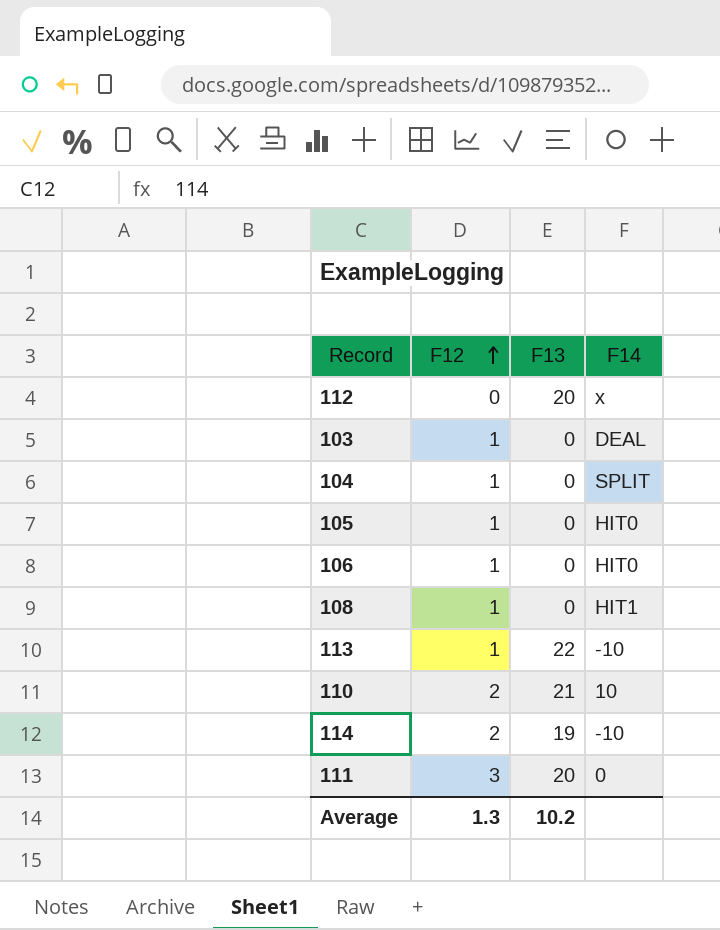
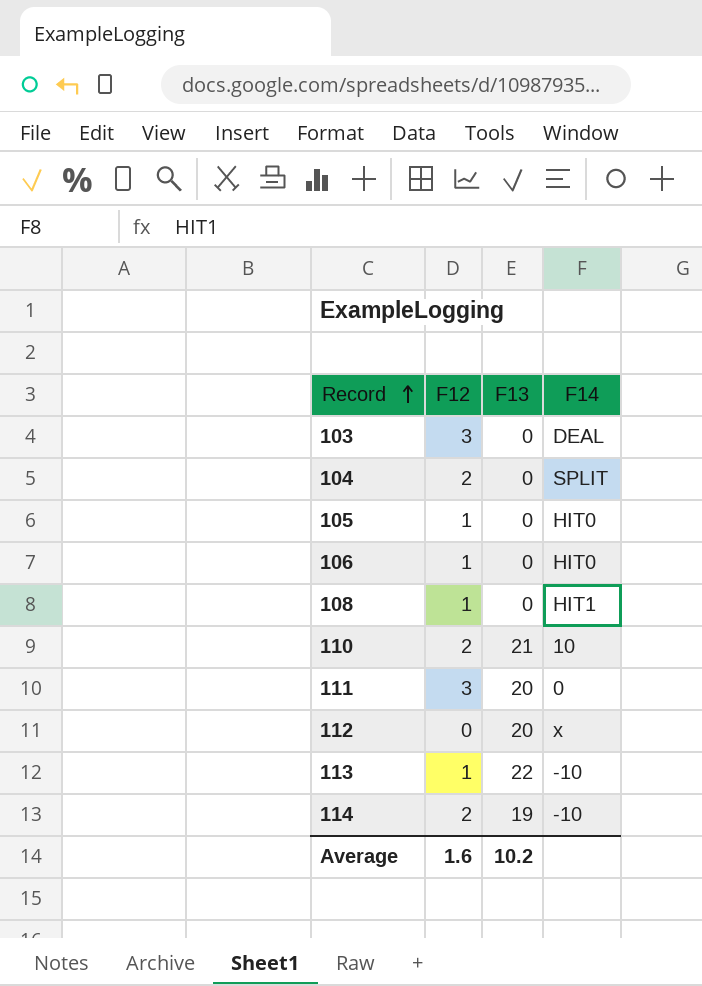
row order: F12 ascending -> Record ascending
103 | F12: 1 -> 3
104 | F12: 1 -> 2
Average | F12: 1.3 -> 1.6

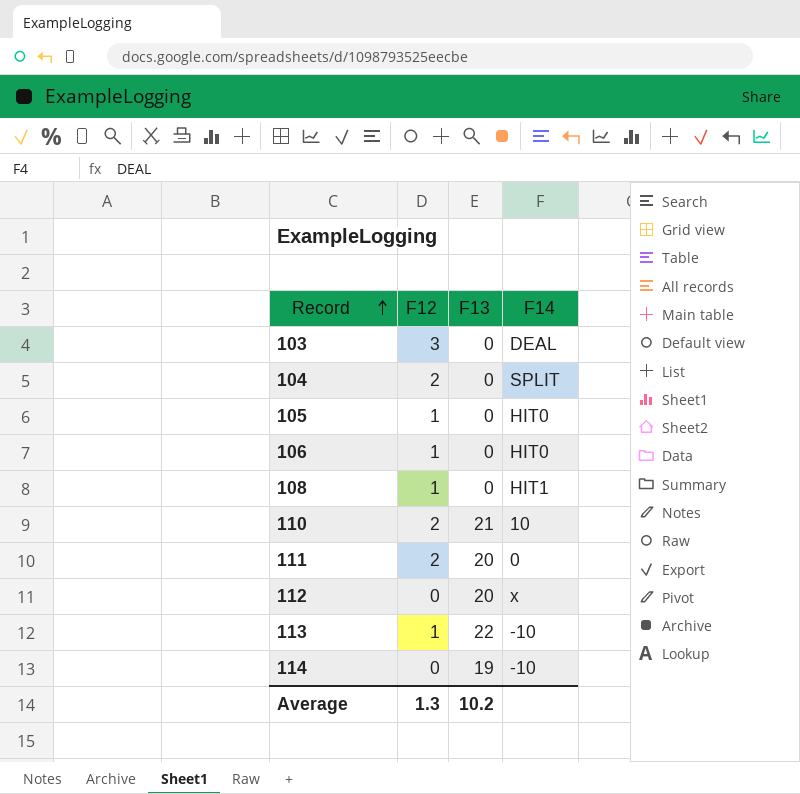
111 | F12: 3 -> 2
114 | F12: 2 -> 0
Average | F12: 1.6 -> 1.3

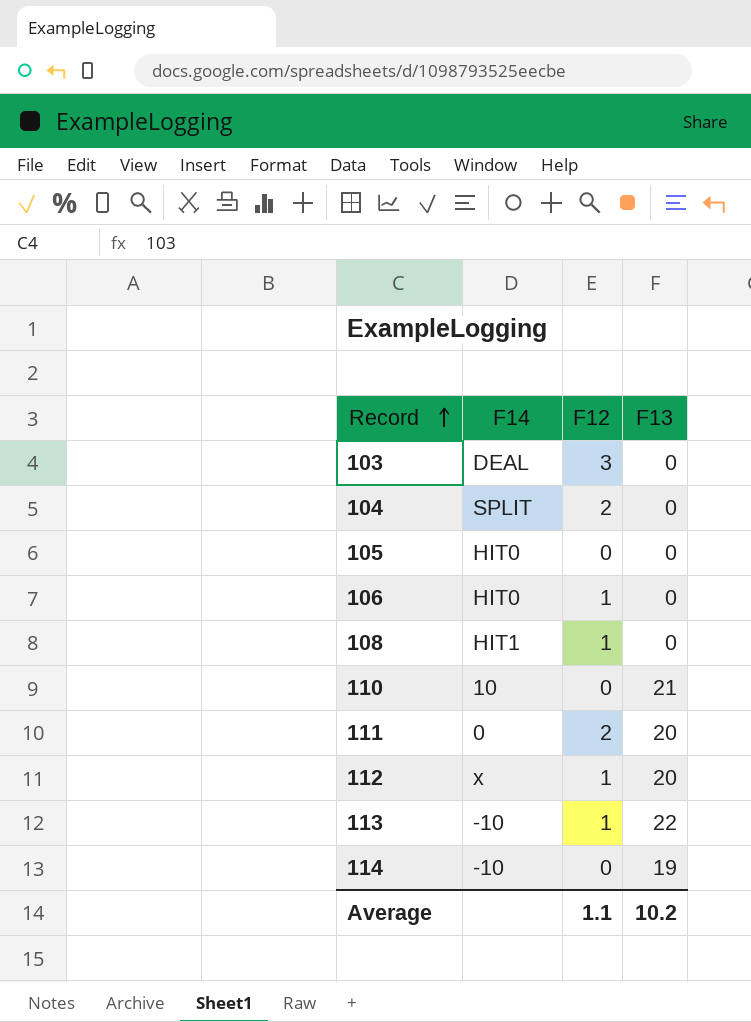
column F14 | position: 4 -> 2
105 | F12: 1 -> 0
110 | F12: 2 -> 0
112 | F12: 0 -> 1
Average | F12: 1.3 -> 1.1

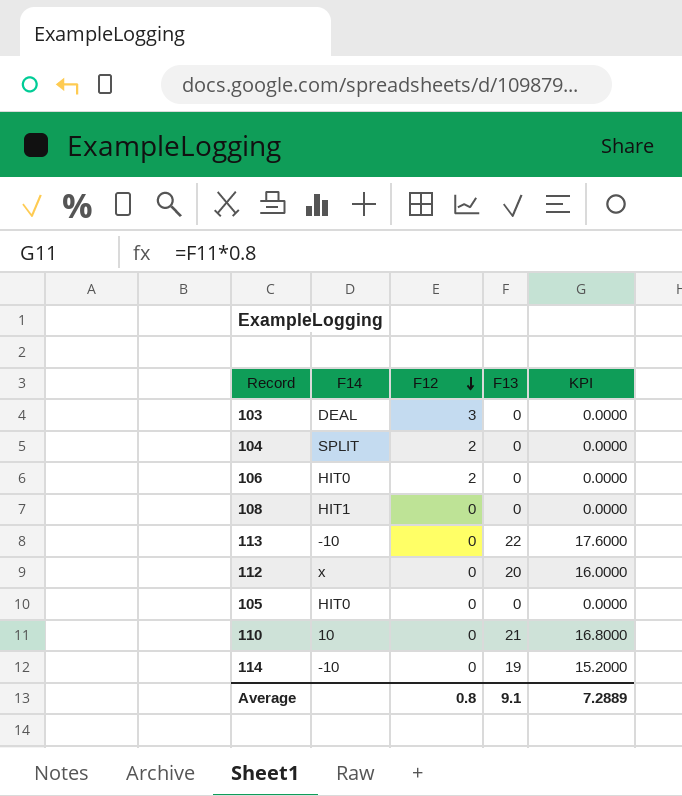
row order: Record ascending -> F12 descending
column KPI | formula: none -> [F13] * 0.8
row 111: 0 | 2 | 20 -> none
106 | F12: 1 -> 2
108 | F12: 1 -> 0
113 | F12: 1 -> 0
112 | F12: 1 -> 0
Average | F12: 1.1 -> 0.8
Average | F13: 10.2 -> 9.1

